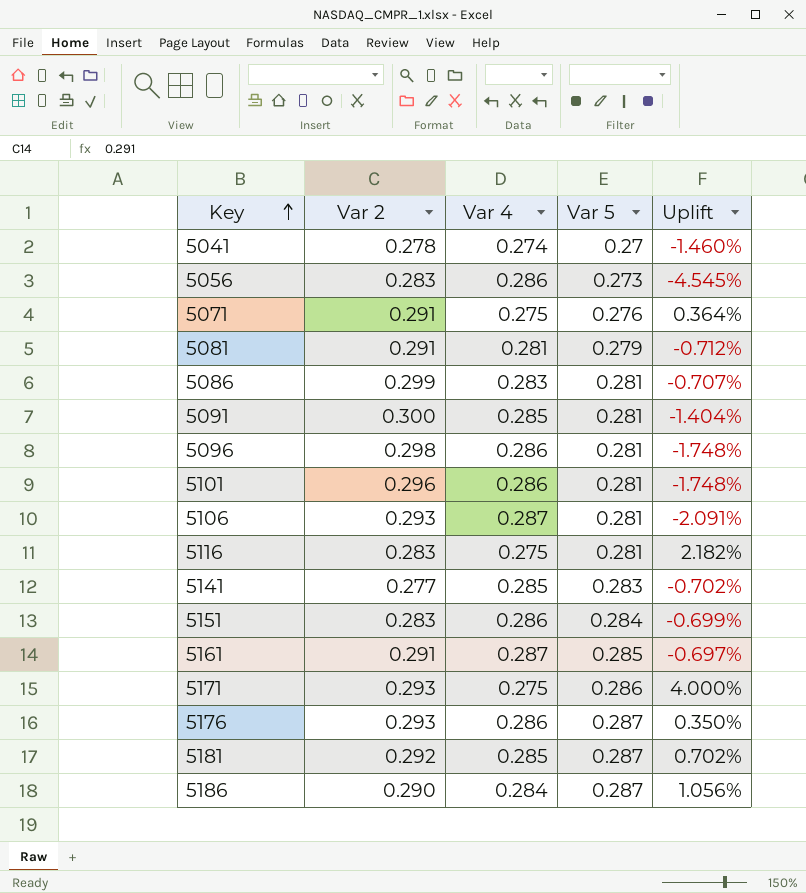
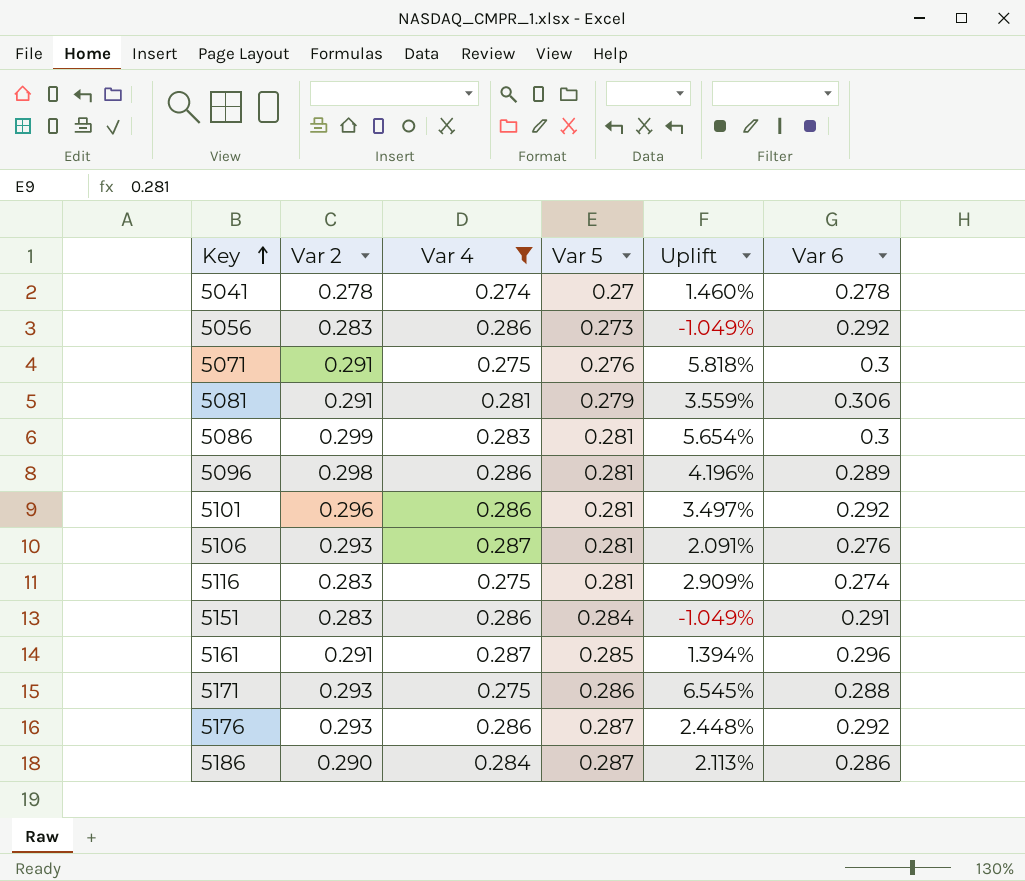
filter: none -> Var 4 != 0.285
column Uplift | formula: ([Var 5] - [Var 4]) / [Var 4] -> ([Var 2] - [Var 4]) / [Var 4]
column Var 6 | position: none -> 6

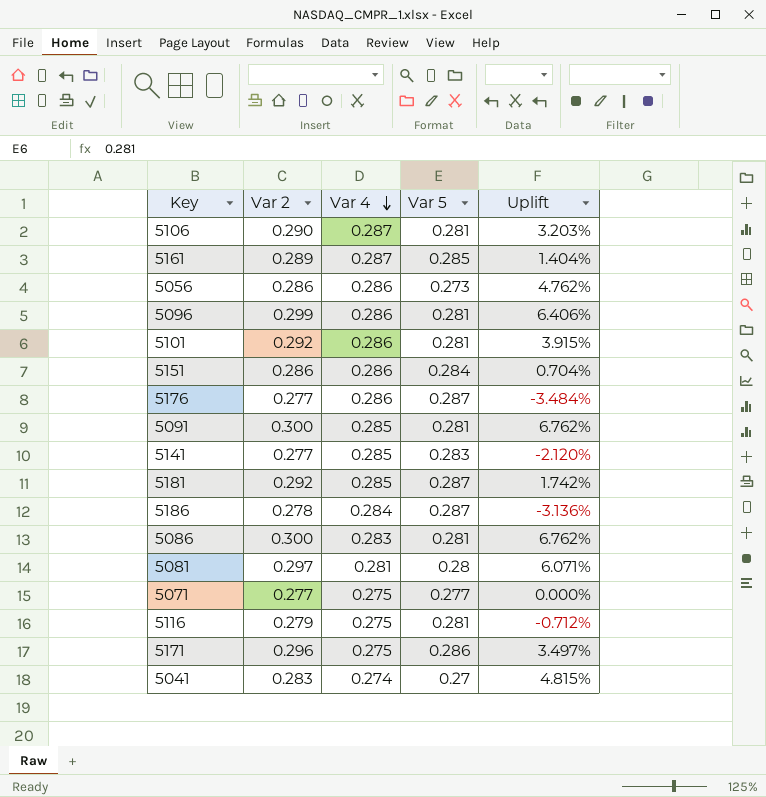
filter: Var 4 != 0.285 -> none
row order: Key ascending -> Var 4 descending
column Var 6 | position: 6 -> none
column Uplift | formula: ([Var 2] - [Var 4]) / [Var 4] -> ([Var 2] - [Var 5]) / [Var 5]
5106 | Var 2: 0.293 -> 0.290
5161 | Var 2: 0.291 -> 0.289
5056 | Var 2: 0.283 -> 0.286
5096 | Var 2: 0.298 -> 0.299
5101 | Var 2: 0.296 -> 0.292
5151 | Var 2: 0.283 -> 0.286
5176 | Var 2: 0.293 -> 0.277
5186 | Var 2: 0.290 -> 0.278
5086 | Var 2: 0.299 -> 0.300
5081 | Var 2: 0.291 -> 0.297
5081 | Var 5: 0.279 -> 0.28
5071 | Var 2: 0.291 -> 0.277
5071 | Var 5: 0.276 -> 0.277
5116 | Var 2: 0.283 -> 0.279
5171 | Var 2: 0.293 -> 0.296
5041 | Var 2: 0.278 -> 0.283

